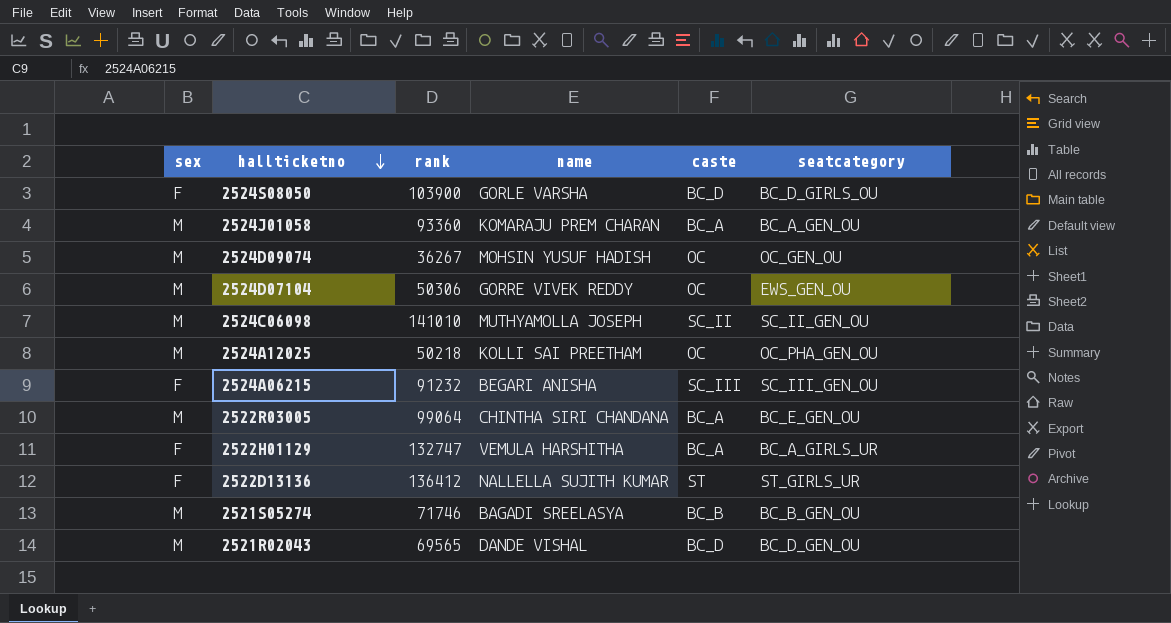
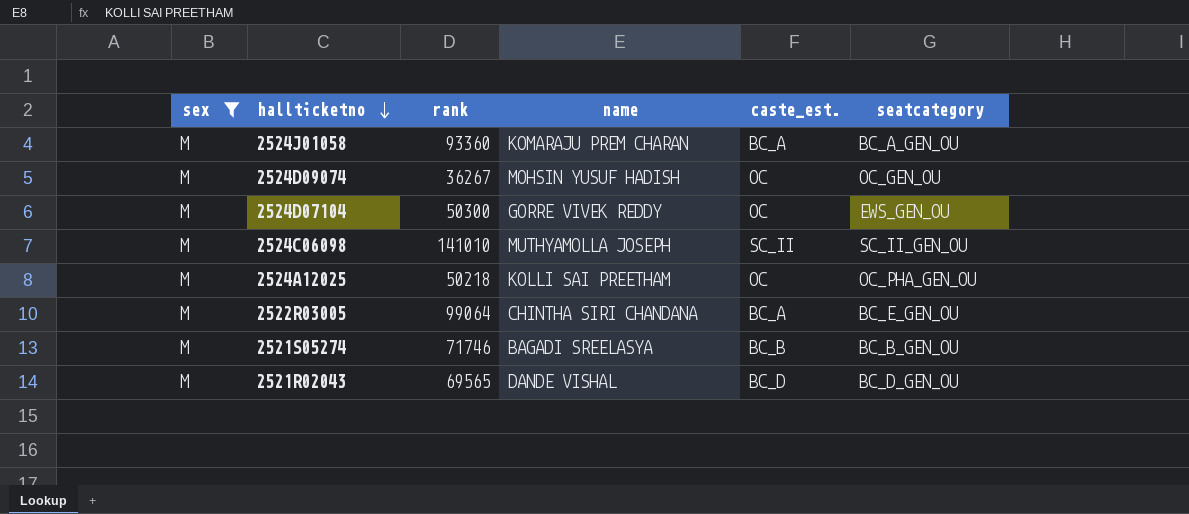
filter: none -> sex = M
column name: caste -> caste_est.
2524D07104 | rank: 50306 -> 50300

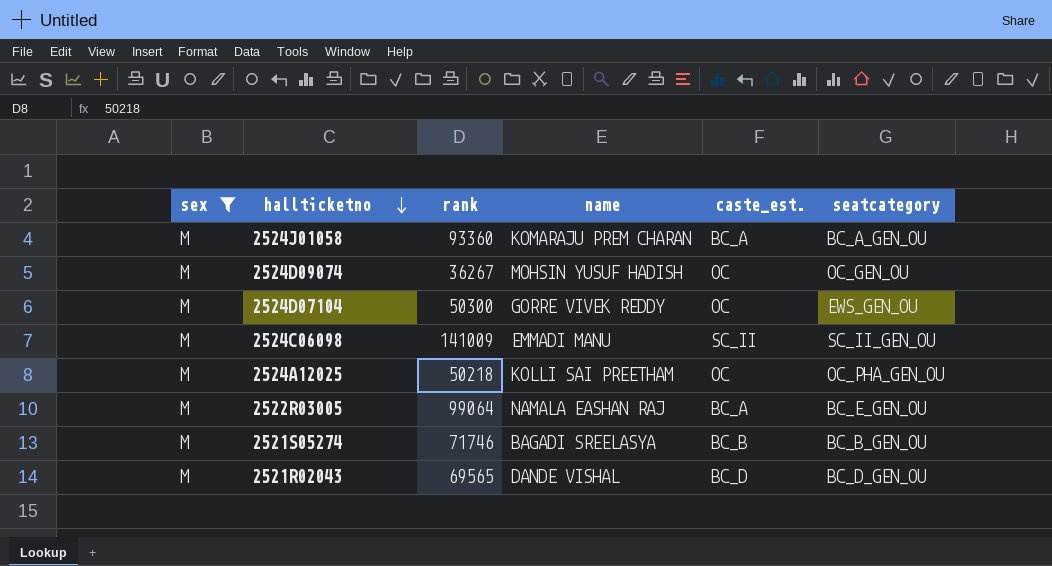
2524C06098 | rank: 141010 -> 141009
2524C06098 | name: MUTHYAMOLLA JOSEPH -> EMMADI MANU
2522R03005 | name: CHINTHA SIRI CHANDANA -> NAMALA EASHAN RAJ

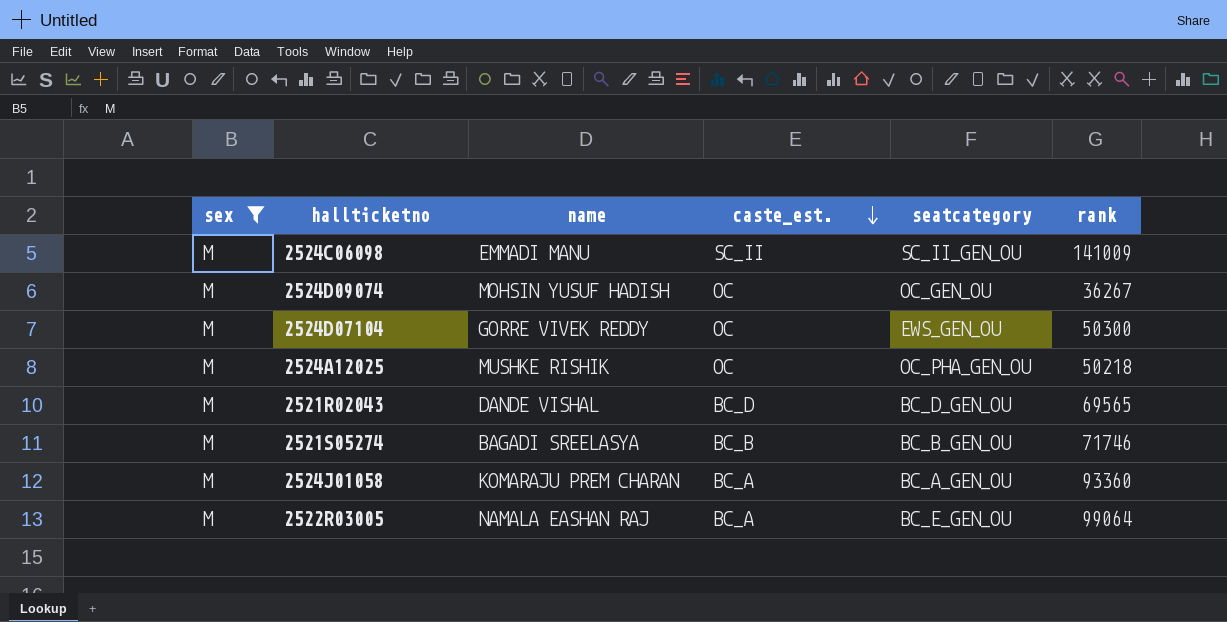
row order: hallticketno descending -> caste_est. descending
column rank | position: 3 -> 6
2524A12025 | name: KOLLI SAI PREETHAM -> MUSHKE RISHIK

